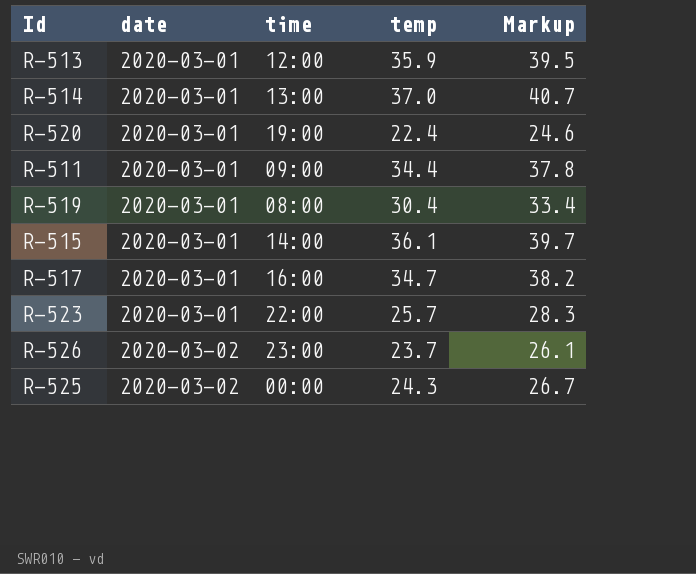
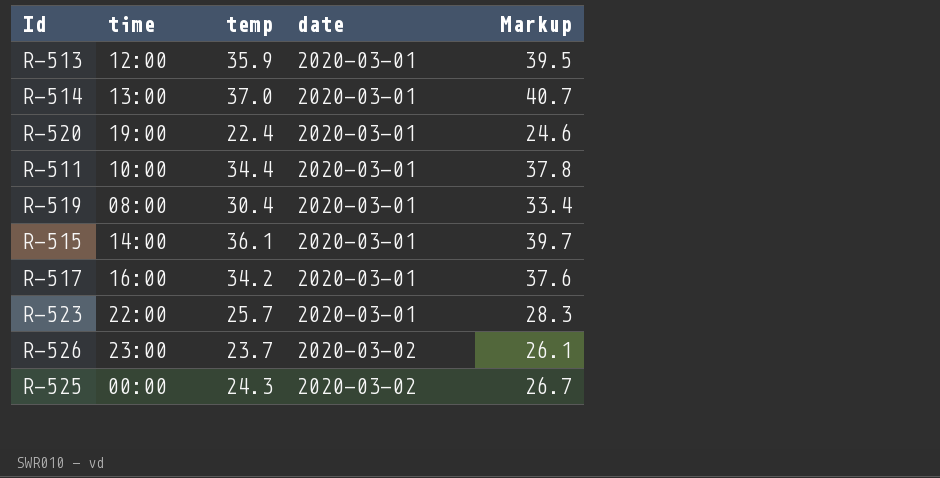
column date | position: 2 -> 4
R-511 | time: 09:00 -> 10:00
R-517 | temp: 34.7 -> 34.2
R-517 | Markup: 38.2 -> 37.6

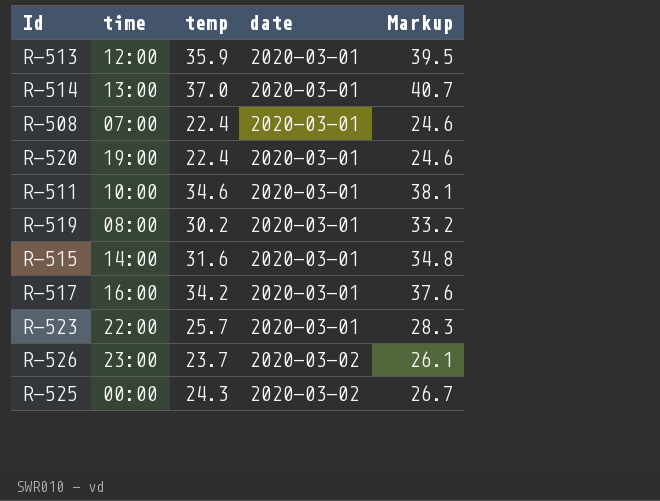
row R-508: none -> 07:00 | 22.4 | 2020-03-01 | 24.6
R-511 | temp: 34.4 -> 34.6
R-511 | Markup: 37.8 -> 38.1
R-519 | temp: 30.4 -> 30.2
R-519 | Markup: 33.4 -> 33.2
R-515 | temp: 36.1 -> 31.6
R-515 | Markup: 39.7 -> 34.8

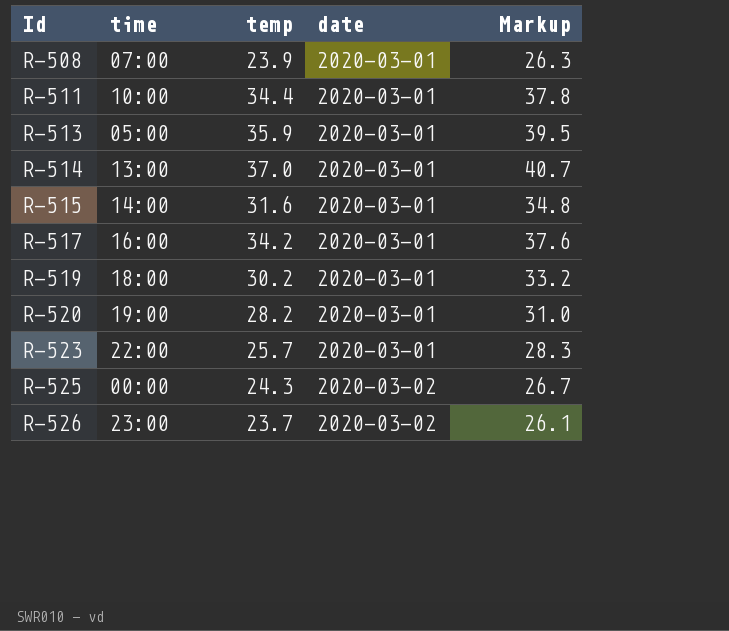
row order: date ascending -> Id ascending
R-508 | temp: 22.4 -> 23.9
R-508 | Markup: 24.6 -> 26.3
R-511 | temp: 34.6 -> 34.4
R-511 | Markup: 38.1 -> 37.8
R-513 | time: 12:00 -> 05:00
R-519 | time: 08:00 -> 18:00
R-520 | temp: 22.4 -> 28.2
R-520 | Markup: 24.6 -> 31.0

